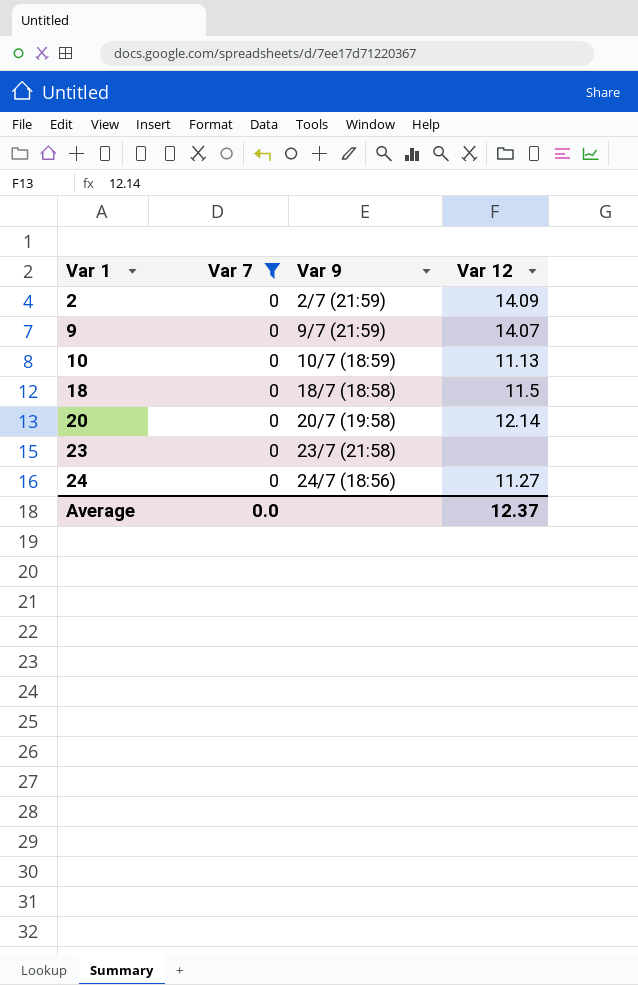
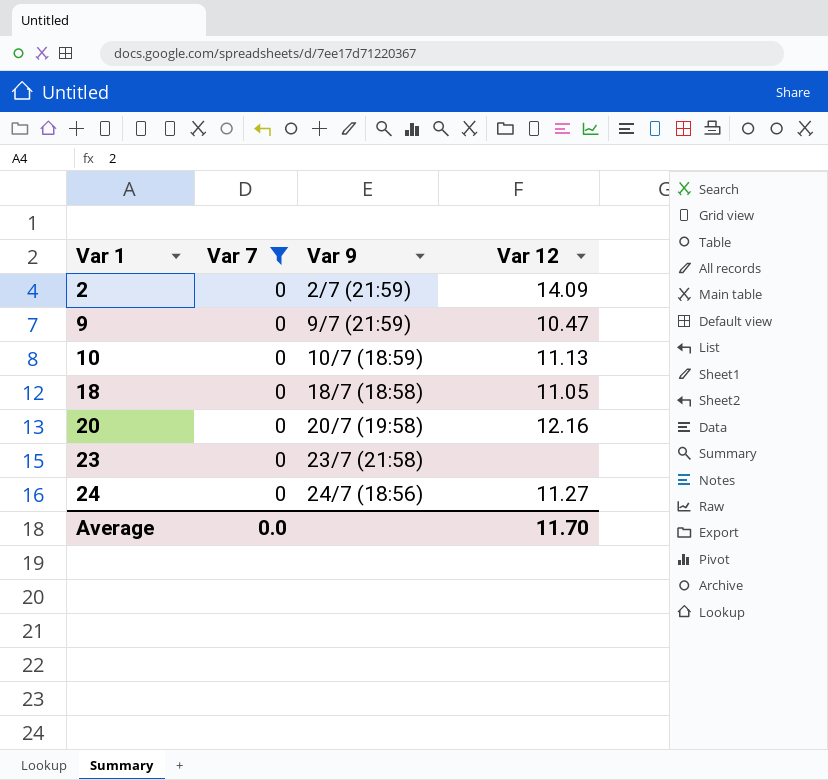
9 | Var 12: 14.07 -> 10.47
18 | Var 12: 11.5 -> 11.05
20 | Var 12: 12.14 -> 12.16
Average | Var 12: 12.37 -> 11.70

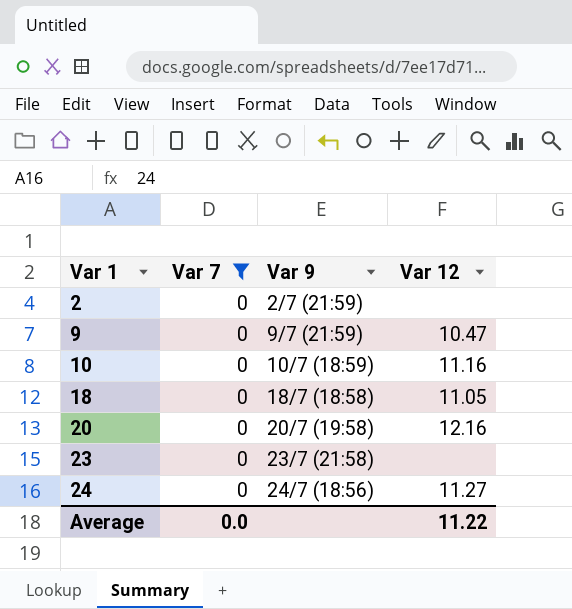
2 | Var 12: 14.09 -> none
10 | Var 12: 11.13 -> 11.16
Average | Var 12: 11.70 -> 11.22

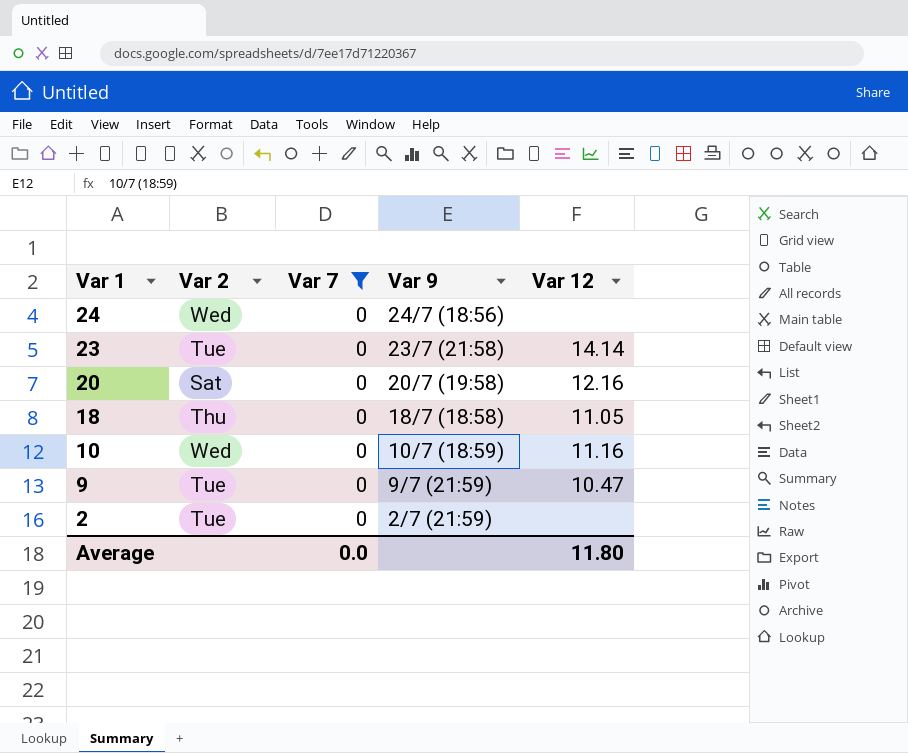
row order: Var 1 ascending -> Var 1 descending
column Var 2 | position: none -> 2
24 | Var 12: 11.27 -> none
23 | Var 12: none -> 14.14
Average | Var 12: 11.22 -> 11.80

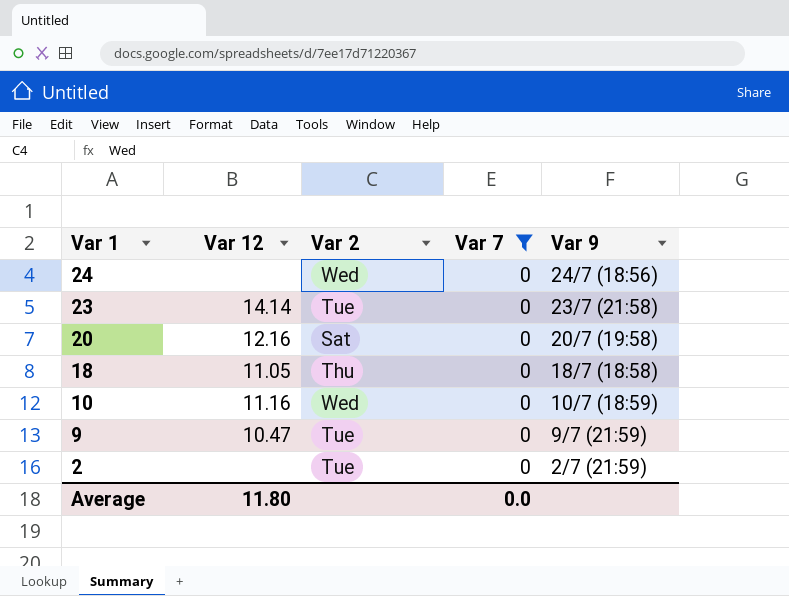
column Var 12 | position: 5 -> 2

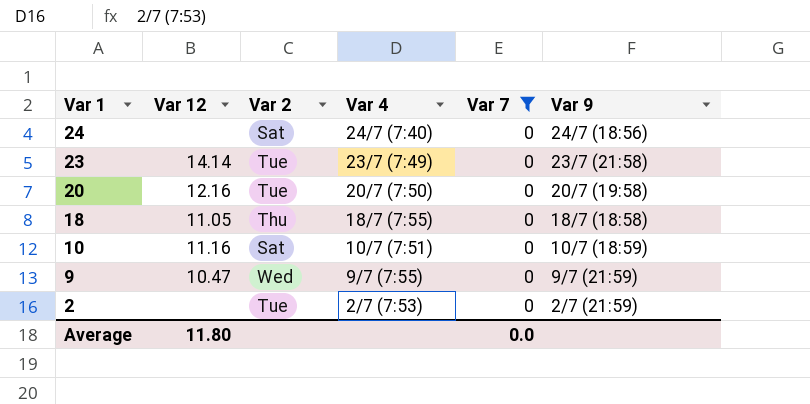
column Var 4 | position: none -> 4
24 | Var 2: Wed -> Sat
20 | Var 2: Sat -> Tue
10 | Var 2: Wed -> Sat
9 | Var 2: Tue -> Wed

